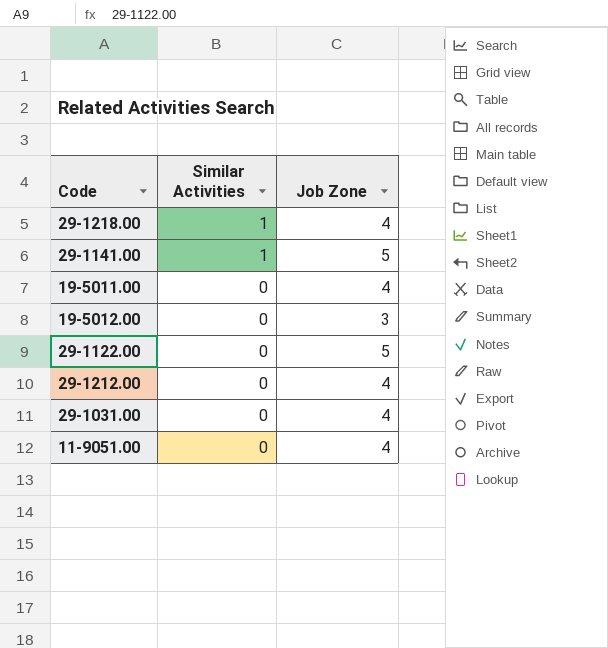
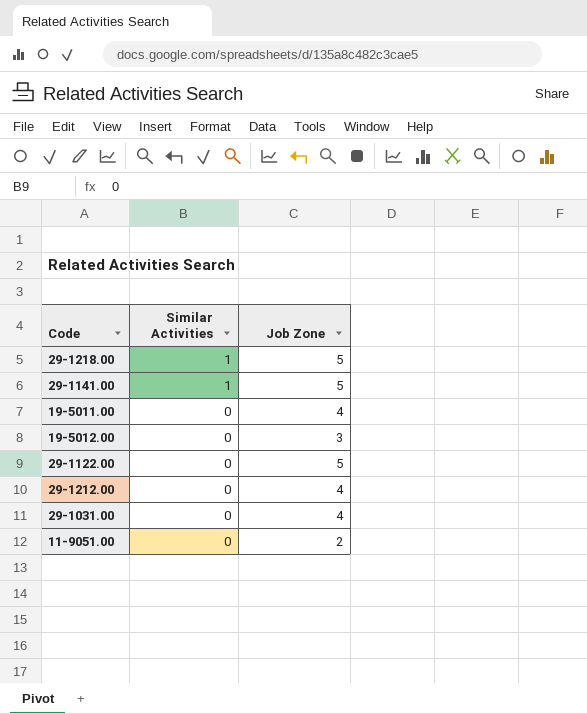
29-1218.00 | Job Zone: 4 -> 5
11-9051.00 | Job Zone: 4 -> 2

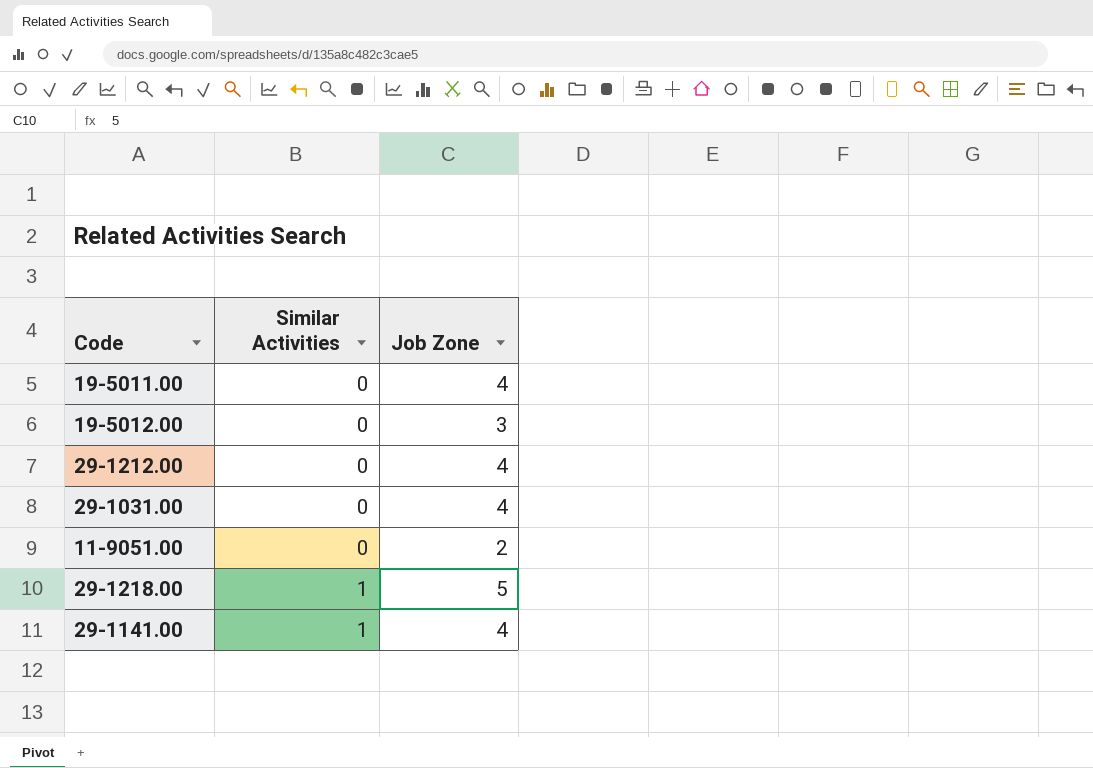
row order: Similar Activities descending -> Similar Activities ascending
row 29-1122.00: 0 | 5 -> none
29-1141.00 | Job Zone: 5 -> 4

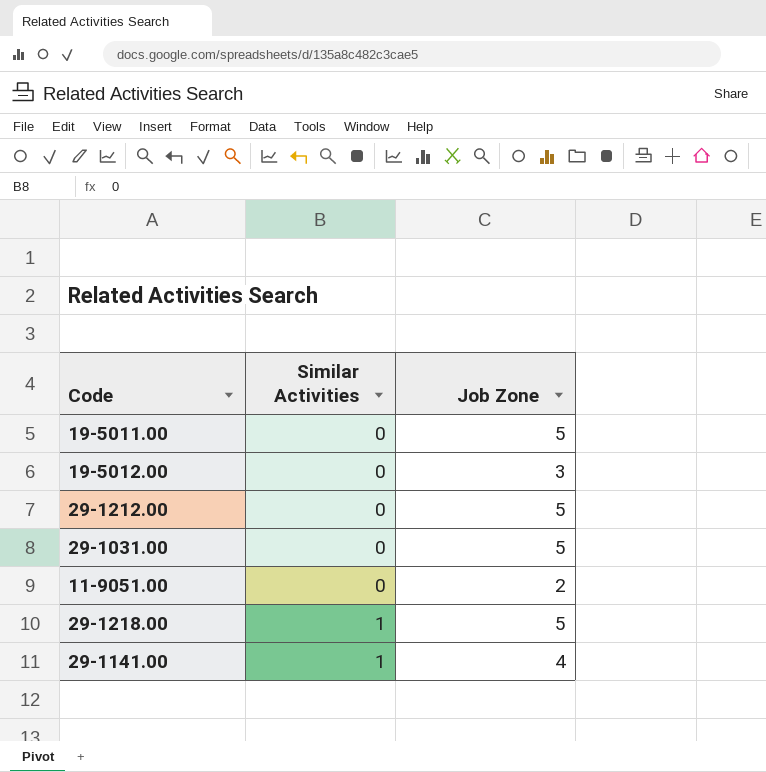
19-5011.00 | Job Zone: 4 -> 5
29-1212.00 | Job Zone: 4 -> 5
29-1031.00 | Job Zone: 4 -> 5

